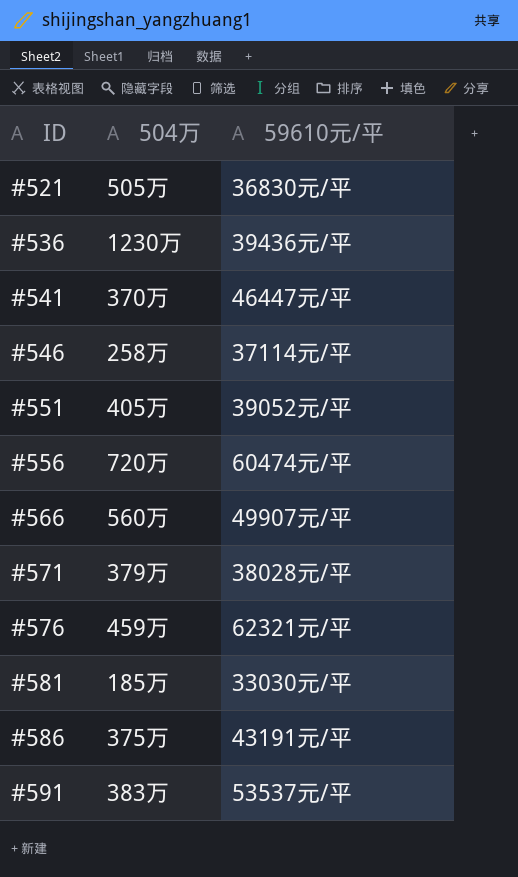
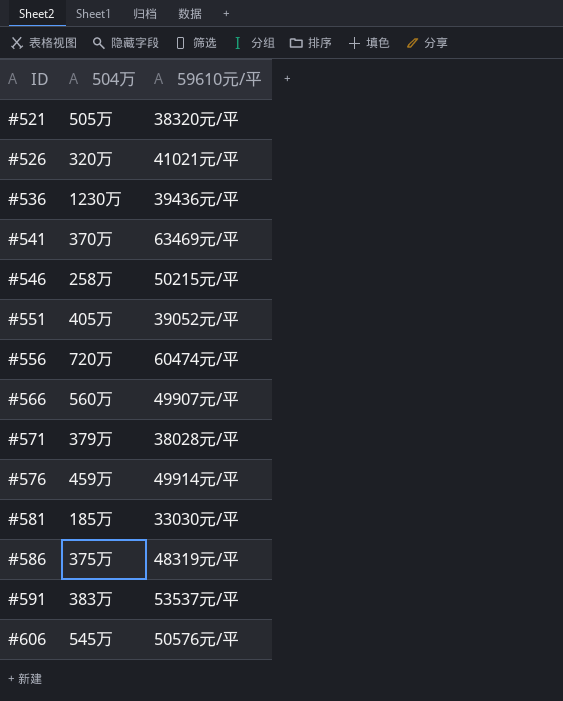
#521 | 59610元/平: 36830元/平 -> 38320元/平
row #526: none -> 320万 | 41021元/平
#541 | 59610元/平: 46447元/平 -> 63469元/平
#546 | 59610元/平: 37114元/平 -> 50215元/平
#576 | 59610元/平: 62321元/平 -> 49914元/平
#586 | 59610元/平: 43191元/平 -> 48319元/平
row #606: none -> 545万 | 50576元/平

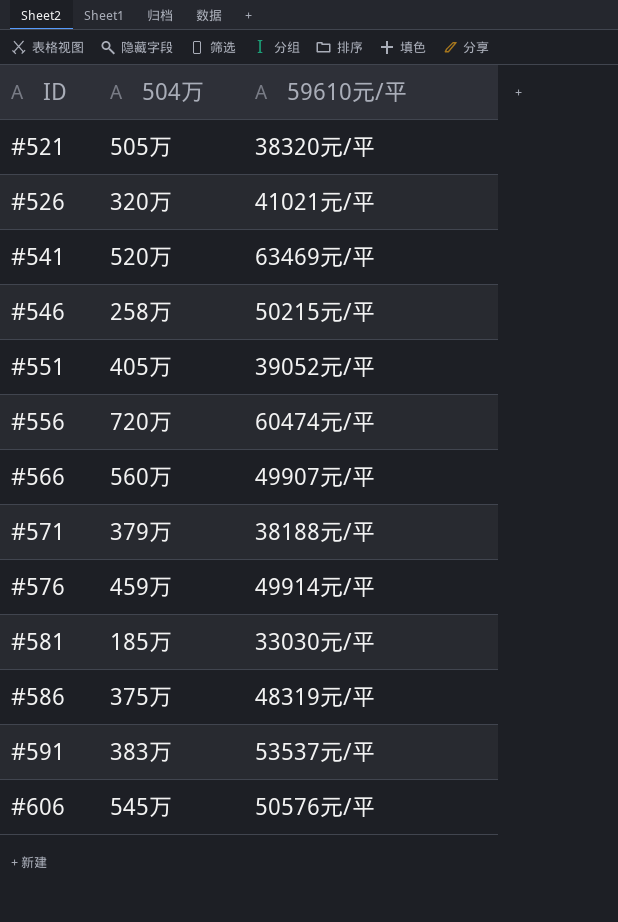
row #536: 1230万 | 39436元/平 -> none
#541 | 504万: 370万 -> 520万
#571 | 59610元/平: 38028元/平 -> 38188元/平

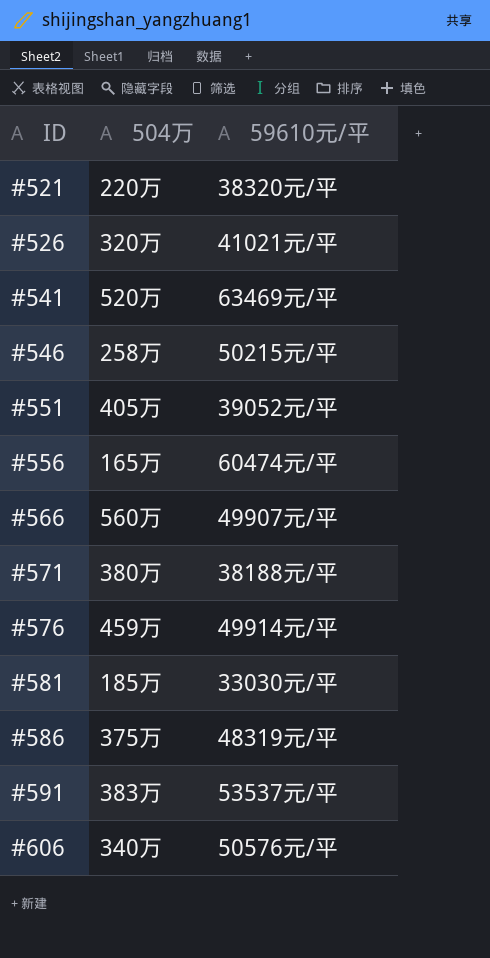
#521 | 504万: 505万 -> 220万
#556 | 504万: 720万 -> 165万
#571 | 504万: 379万 -> 380万
#606 | 504万: 545万 -> 340万

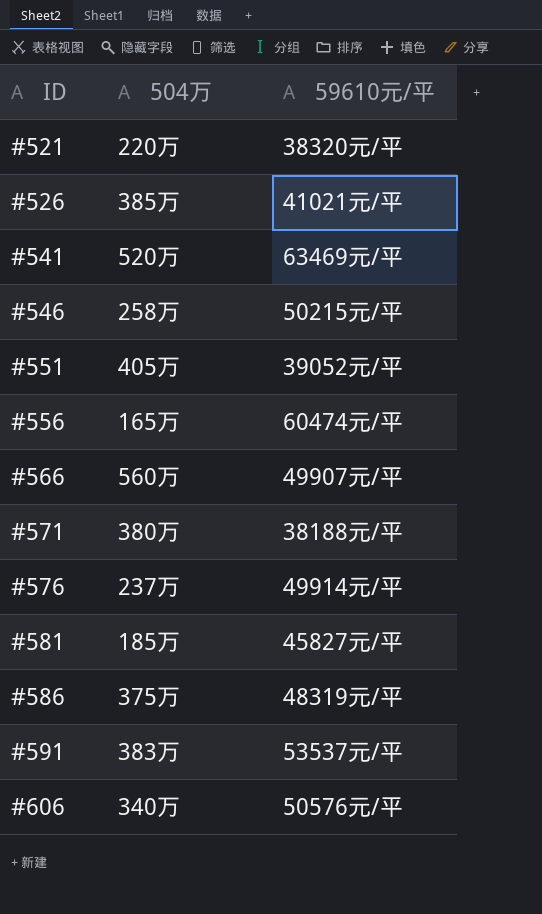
#526 | 504万: 320万 -> 385万
#576 | 504万: 459万 -> 237万
#581 | 59610元/平: 33030元/平 -> 45827元/平

